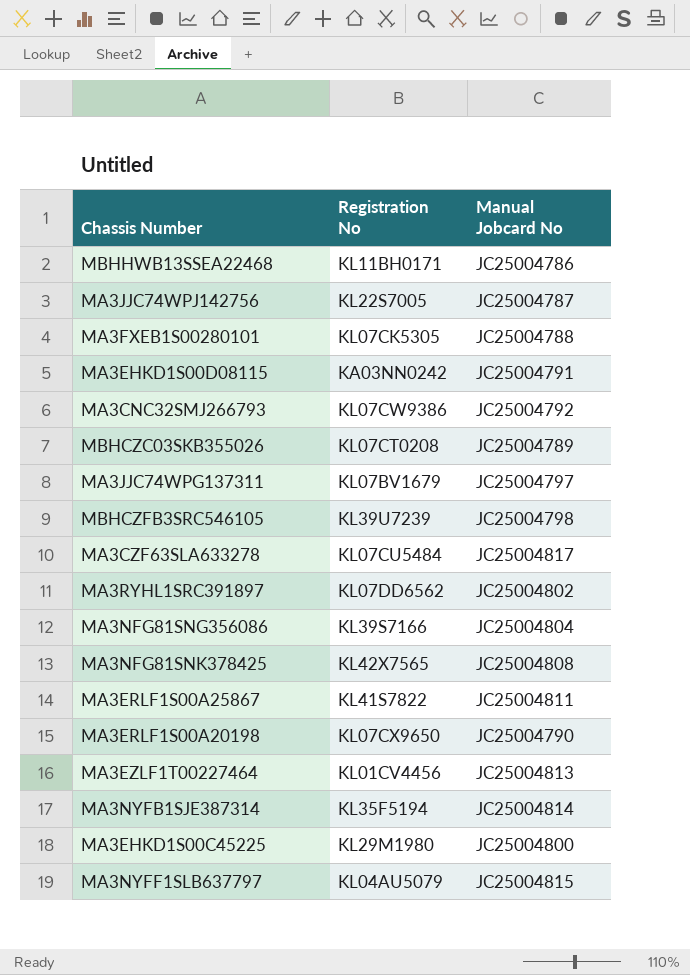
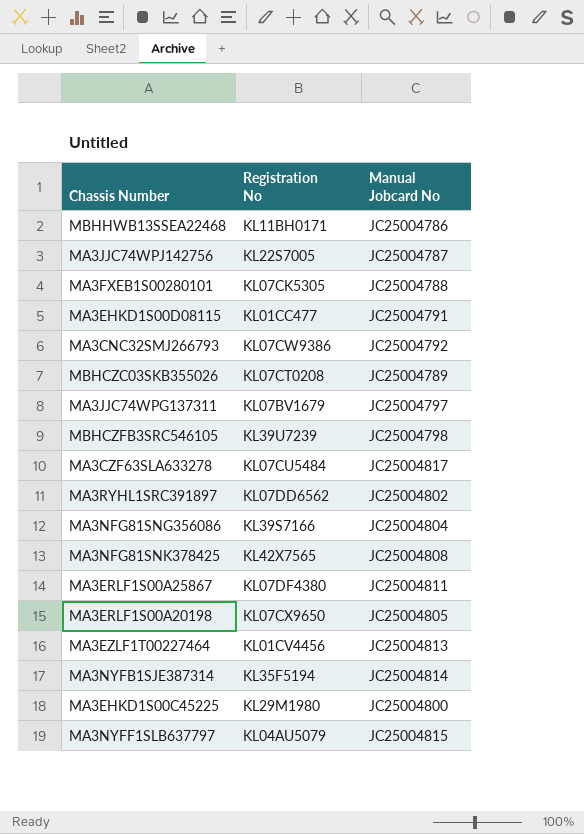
MA3EHKD1S00D08115 | Registration No: KA03NN0242 -> KL01CC477
MA3ERLF1S00A25867 | Registration No: KL41S7822 -> KL07DF4380
MA3ERLF1S00A20198 | Manual Jobcard No: JC25004790 -> JC25004805

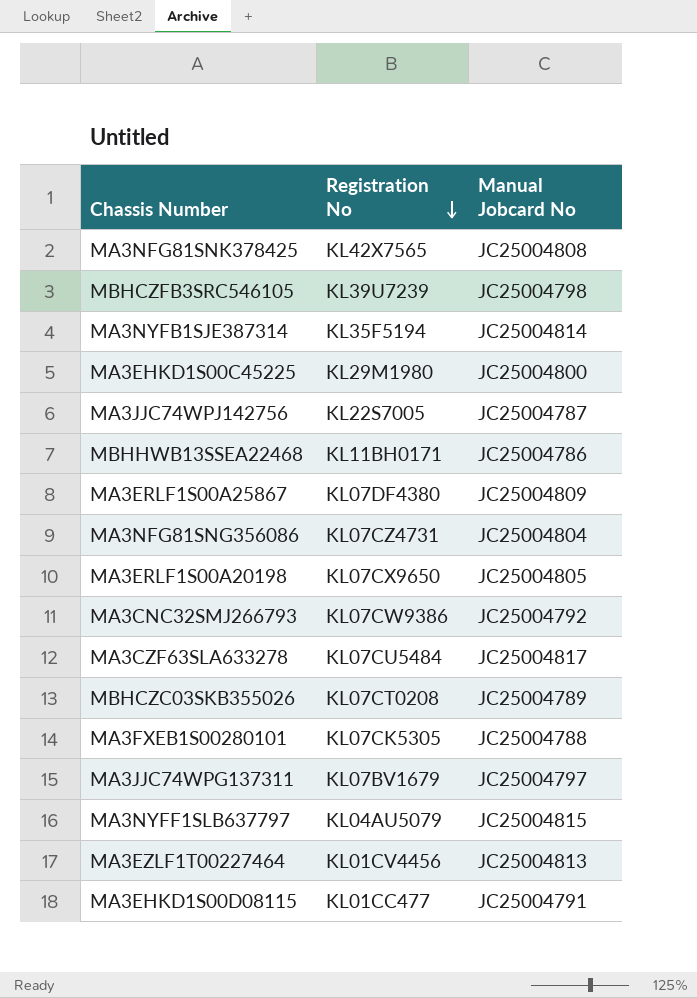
row order: none -> Registration No descending
row MA3RYHL1SRC391897: KL07DD6562 | JC25004802 -> none
MA3ERLF1S00A25867 | Manual Jobcard No: JC25004811 -> JC25004809
MA3NFG81SNG356086 | Registration No: KL39S7166 -> KL07CZ4731

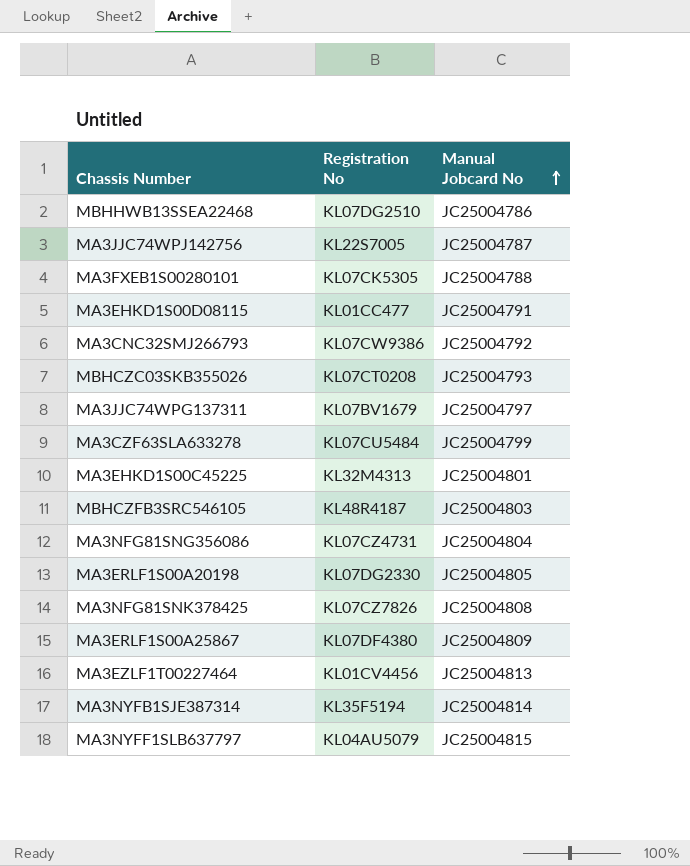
row order: Registration No descending -> Manual Jobcard No ascending
MBHHWB13SSEA22468 | Registration No: KL11BH0171 -> KL07DG2510
MBHCZC03SKB355026 | Manual Jobcard No: JC25004789 -> JC25004793
MA3CZF63SLA633278 | Manual Jobcard No: JC25004817 -> JC25004799
MA3EHKD1S00C45225 | Registration No: KL29M1980 -> KL32M4313
MA3EHKD1S00C45225 | Manual Jobcard No: JC25004800 -> JC25004801
MBHCZFB3SRC546105 | Registration No: KL39U7239 -> KL48R4187
MBHCZFB3SRC546105 | Manual Jobcard No: JC25004798 -> JC25004803
MA3ERLF1S00A20198 | Registration No: KL07CX9650 -> KL07DG2330
MA3NFG81SNK378425 | Registration No: KL42X7565 -> KL07CZ7826

